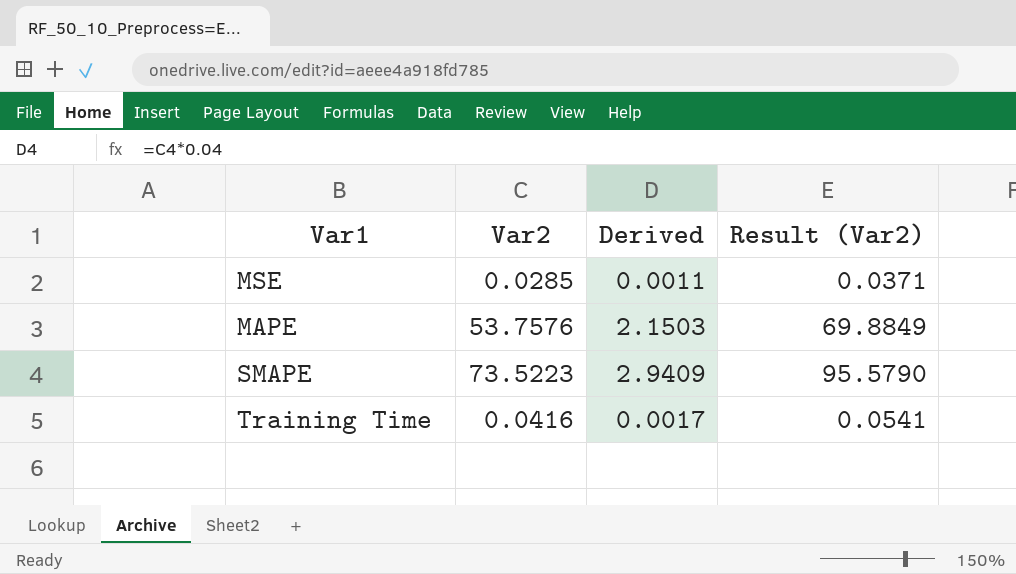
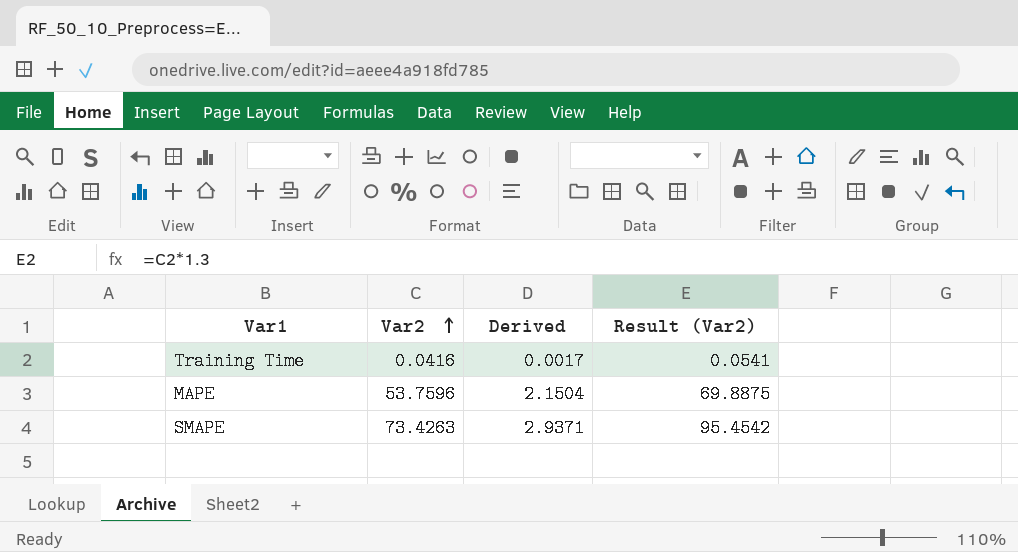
row order: none -> Var2 ascending
row MSE: 0.0285 | 0.0011 | 0.0371 -> none
MAPE | Var2: 53.7576 -> 53.7596
MAPE | Derived: 2.1503 -> 2.1504
MAPE | Result (Var2): 69.8849 -> 69.8875
SMAPE | Var2: 73.5223 -> 73.4263
SMAPE | Derived: 2.9409 -> 2.9371
SMAPE | Result (Var2): 95.5790 -> 95.4542

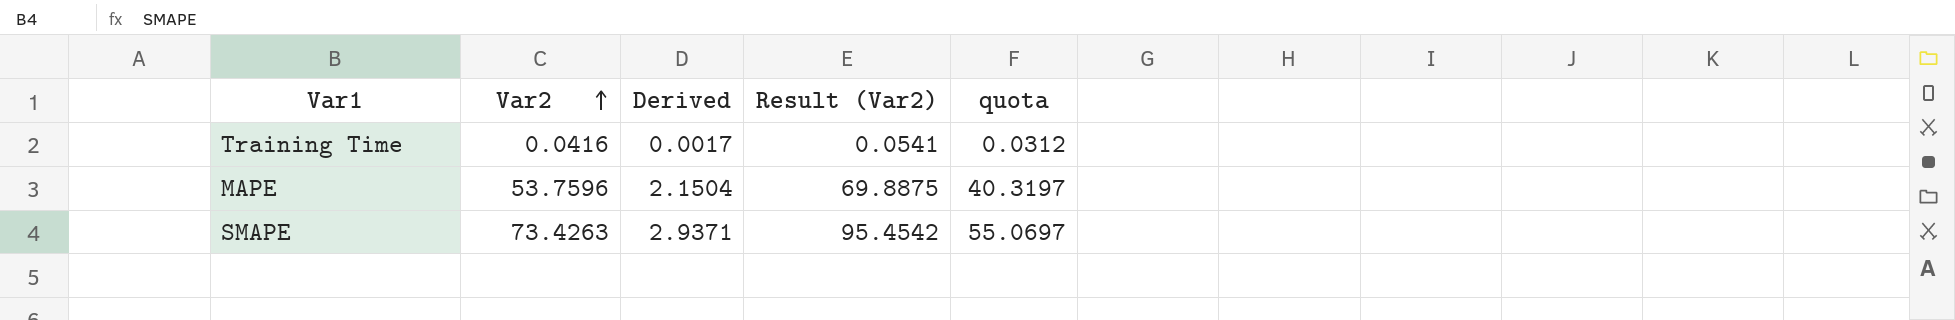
column quota | formula: none -> [Var2] * 0.75

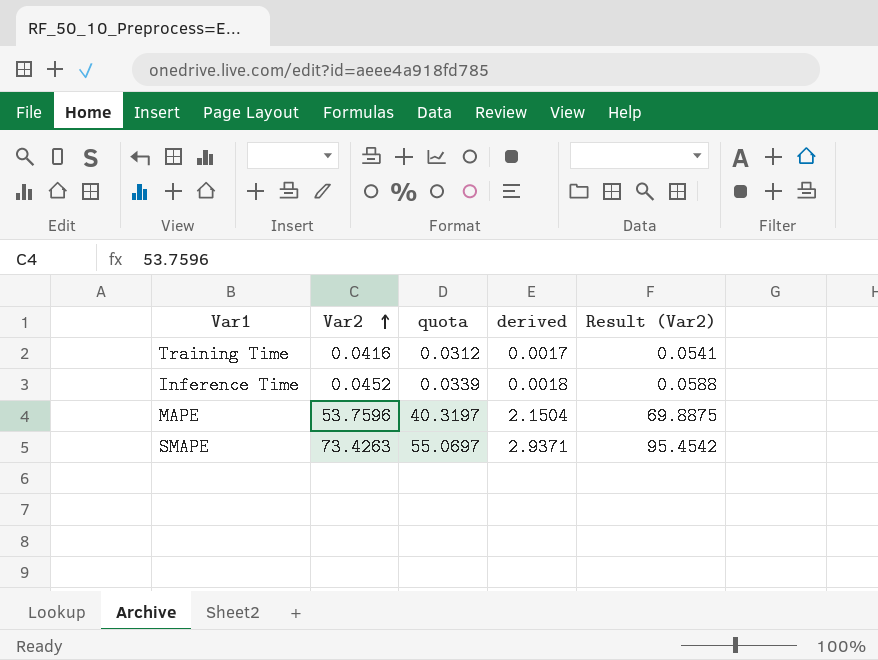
column quota | position: 5 -> 3
column name: Derived -> derived
row Inference Time: none -> 0.0452 | 0.0339 | 0.0018 | 0.0588

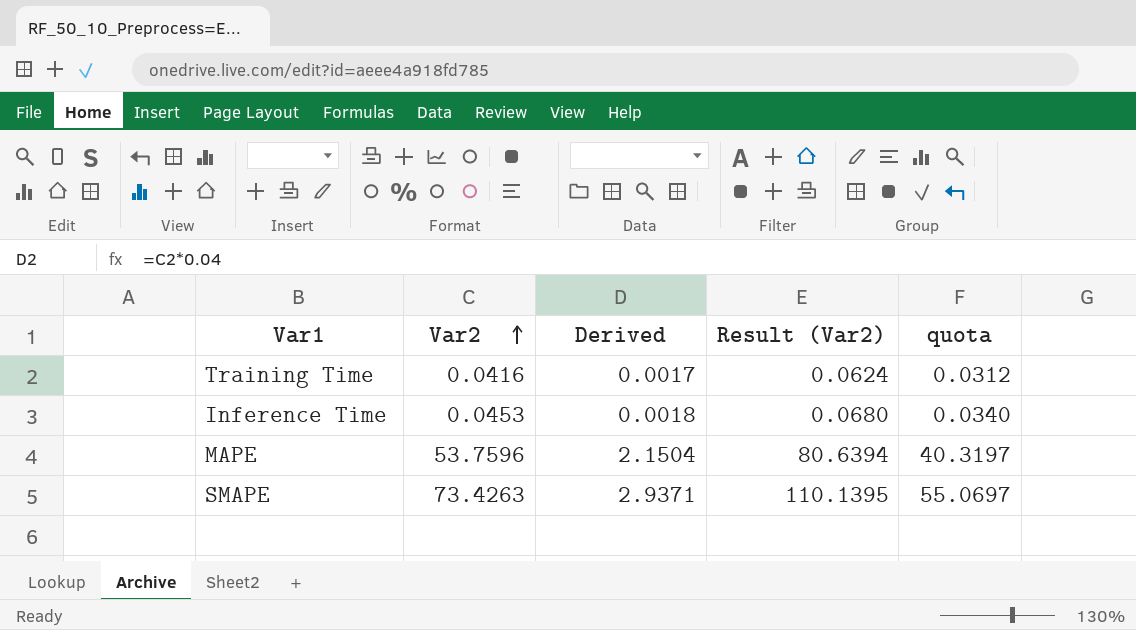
column name: derived -> Derived
column Result (Var2) | formula: [Var2] * 1.3 -> [Var2] * 1.5
column quota | position: 3 -> 5
Inference Time | Var2: 0.0452 -> 0.0453
Inference Time | quota: 0.0339 -> 0.0340

